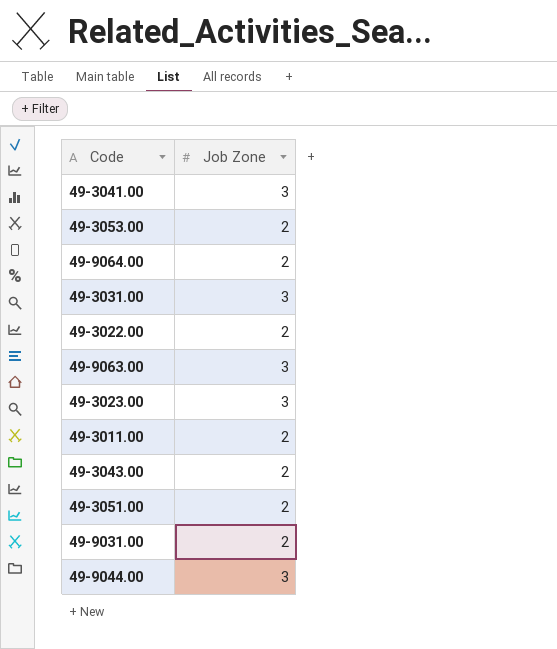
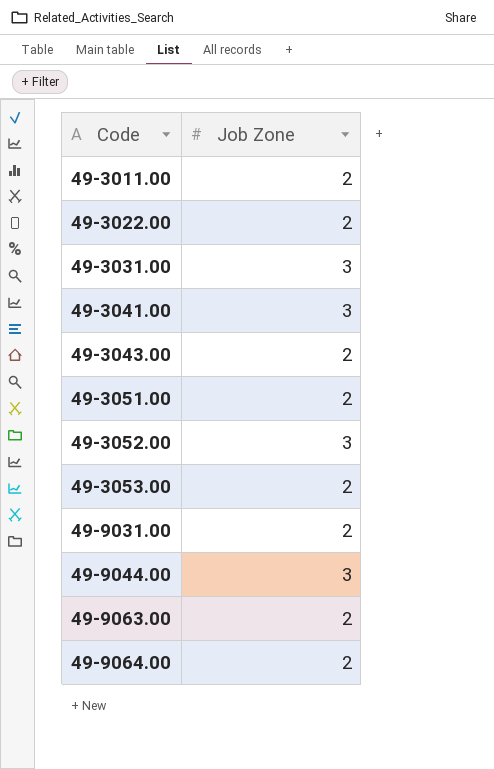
row order: none -> Code ascending
row 49-3023.00: 3 -> none
row 49-3052.00: none -> 3
49-9063.00 | Job Zone: 3 -> 2

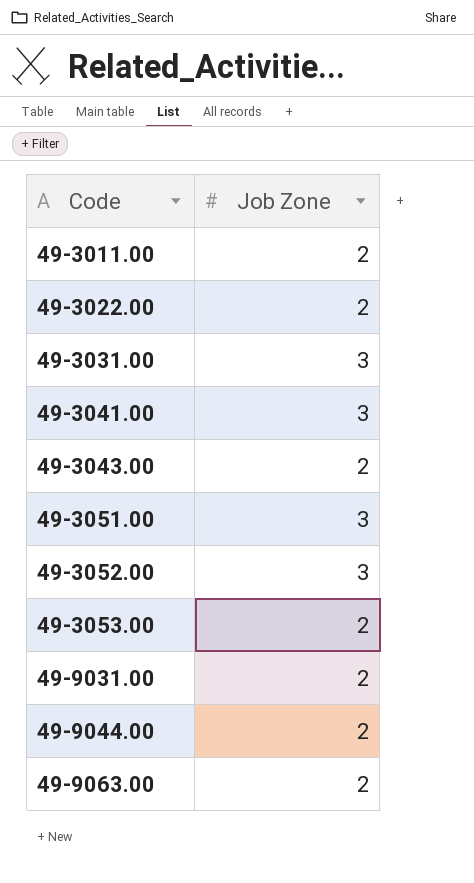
row 49-9064.00: 2 -> none
49-3051.00 | Job Zone: 2 -> 3
49-9044.00 | Job Zone: 3 -> 2

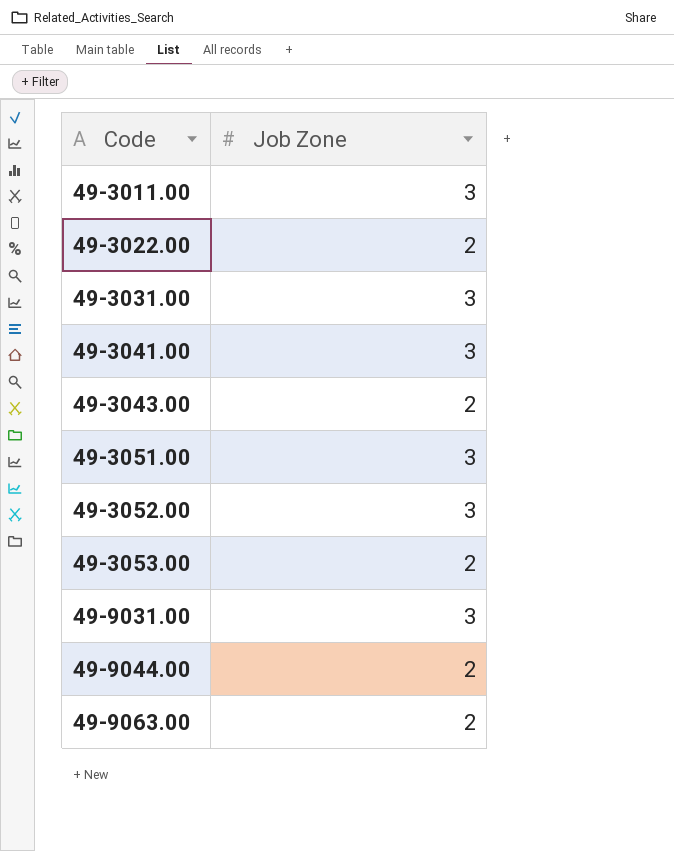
49-3011.00 | Job Zone: 2 -> 3
49-9031.00 | Job Zone: 2 -> 3

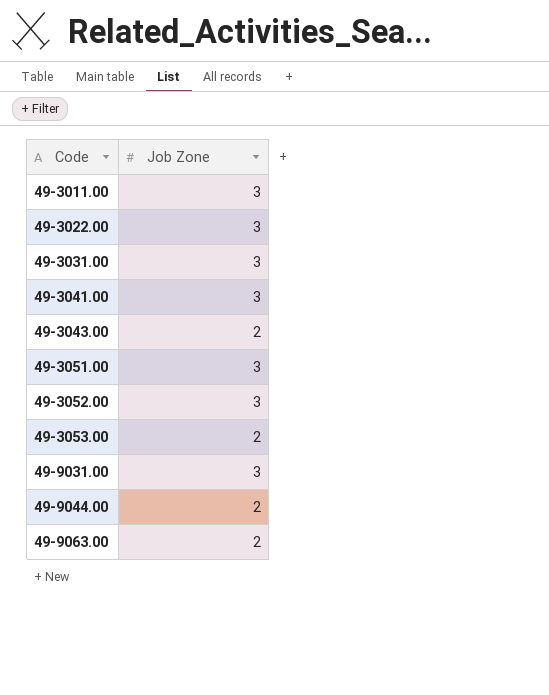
49-3022.00 | Job Zone: 2 -> 3

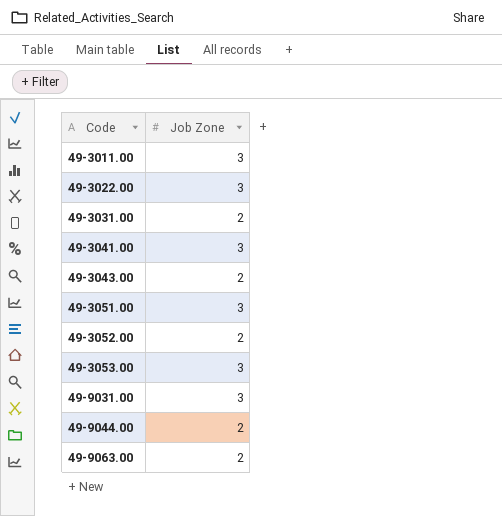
49-3031.00 | Job Zone: 3 -> 2
49-3052.00 | Job Zone: 3 -> 2
49-3053.00 | Job Zone: 2 -> 3

